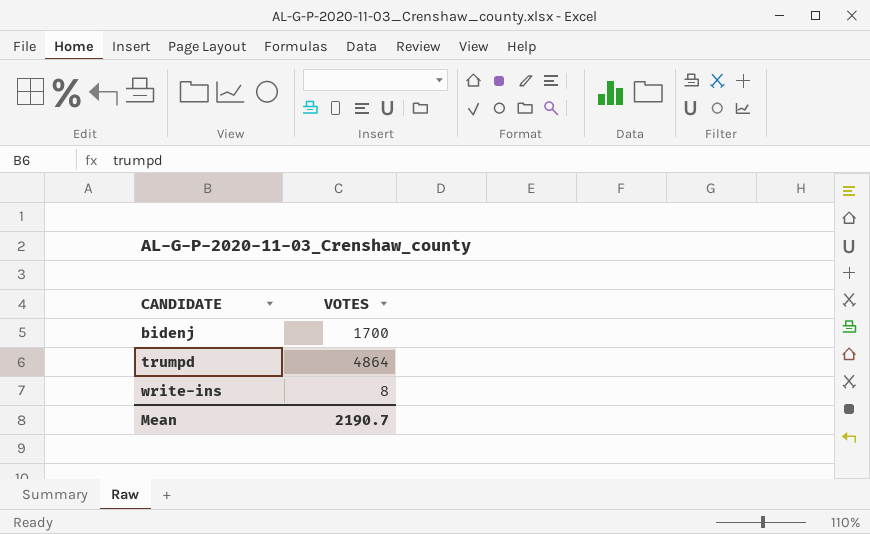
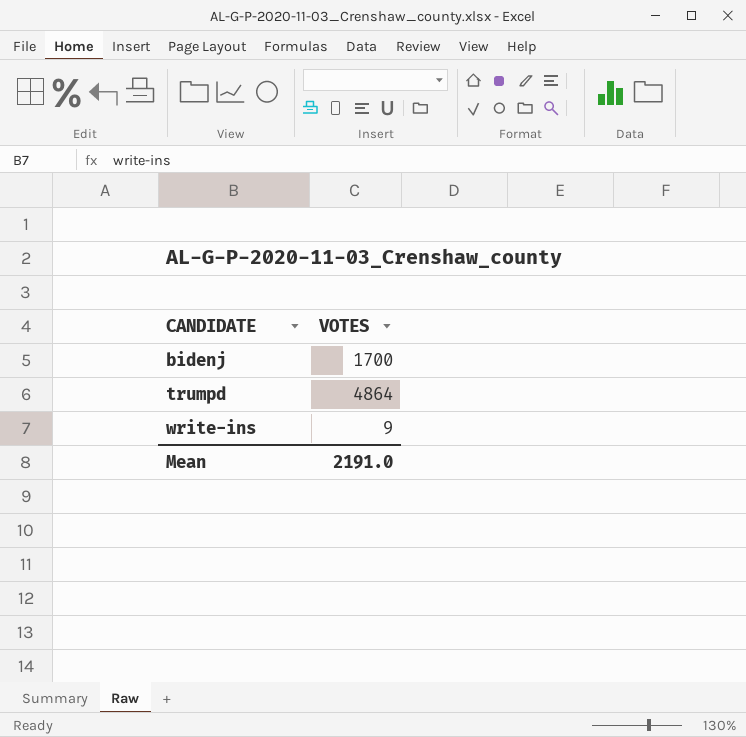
write-ins | VOTES: 8 -> 9
Mean | VOTES: 2190.7 -> 2191.0

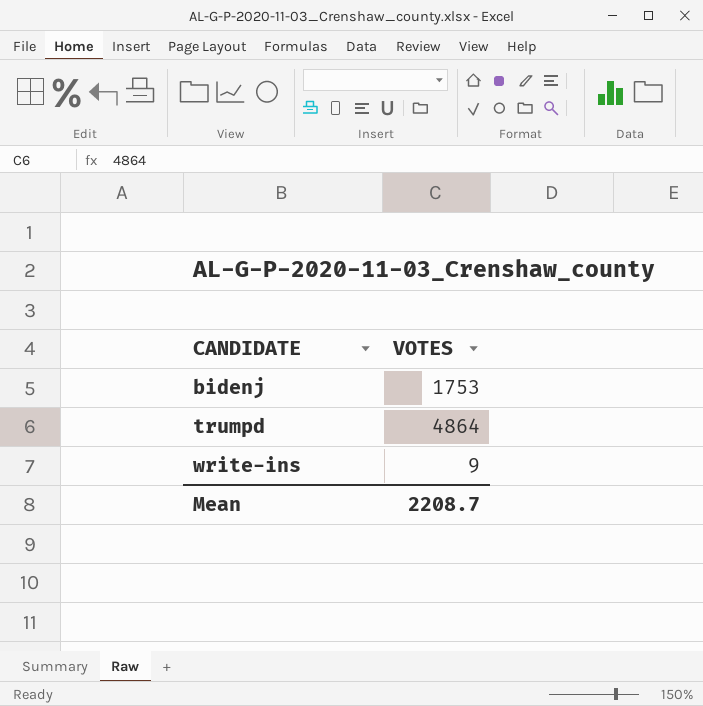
bidenj | VOTES: 1700 -> 1753
Mean | VOTES: 2191.0 -> 2208.7

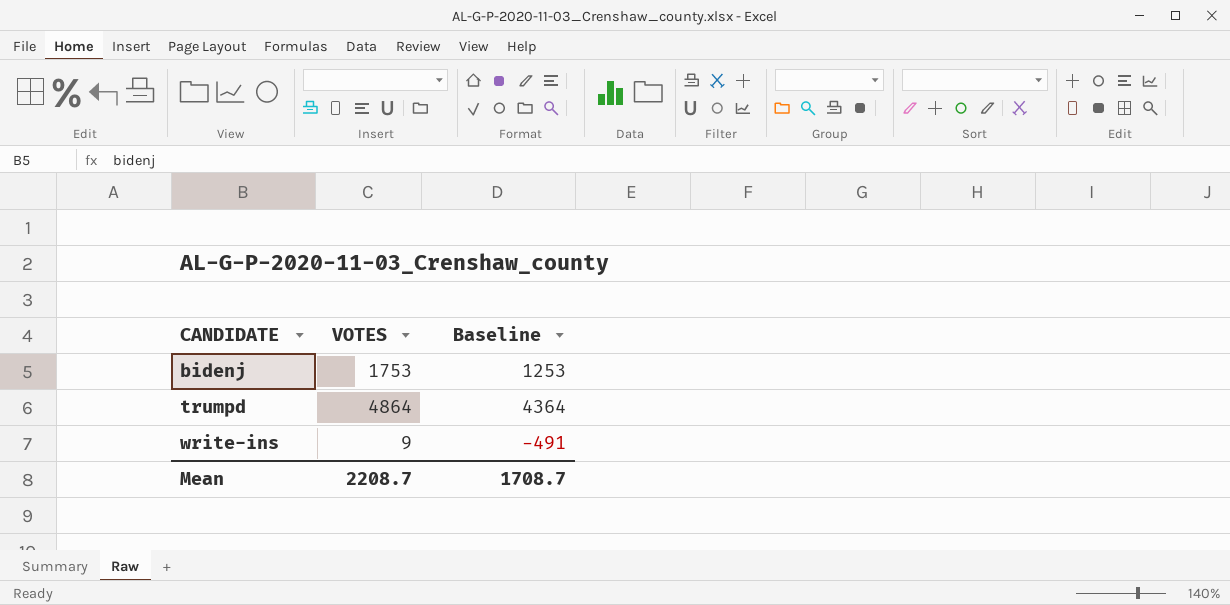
column Baseline | formula: none -> [VOTES] - 500

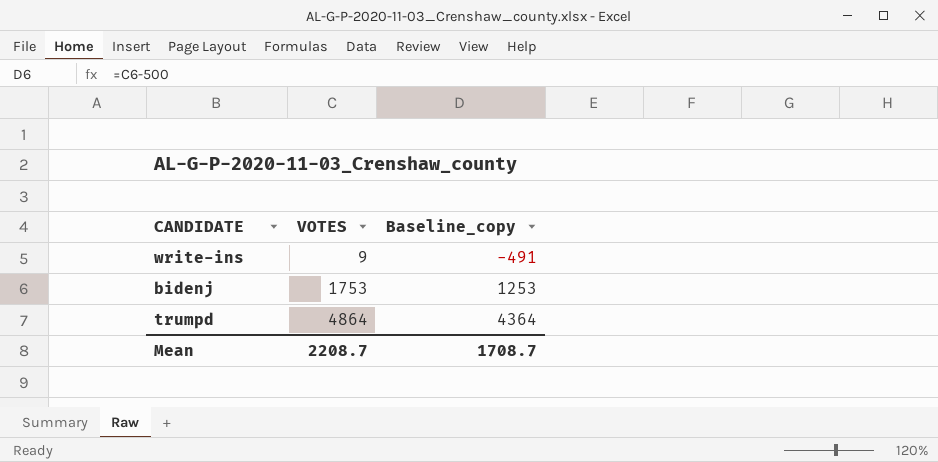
row order: CANDIDATE ascending -> VOTES ascending
column name: Baseline -> Baseline_copy

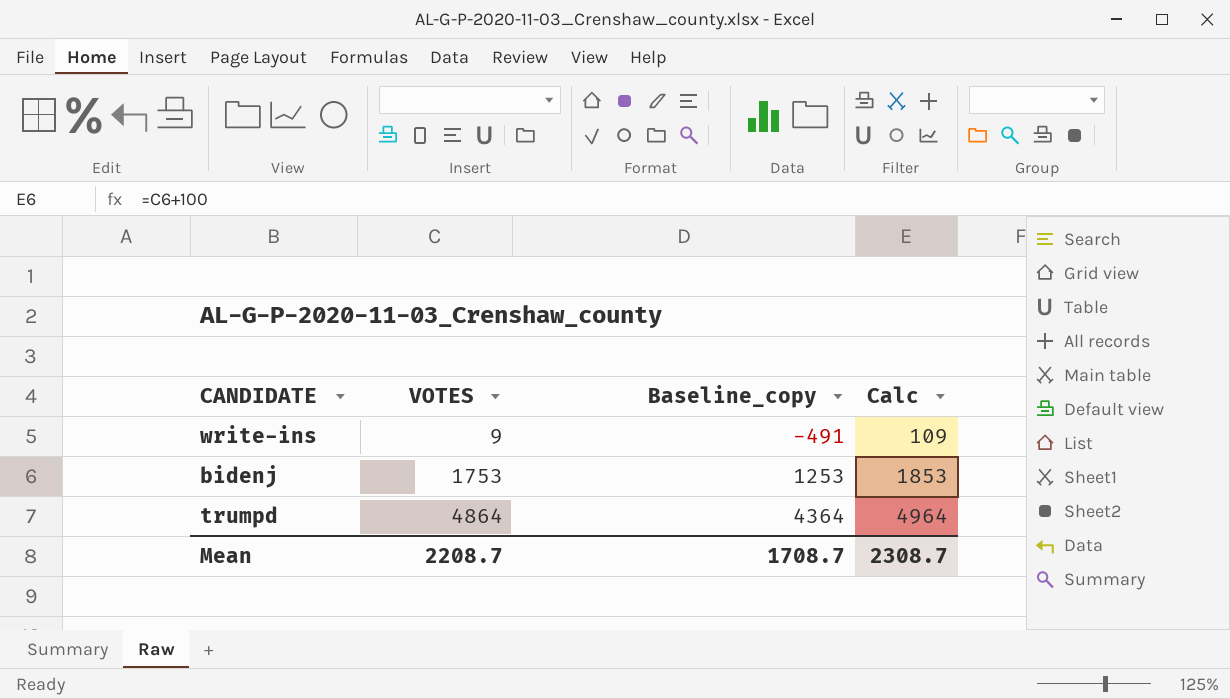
column Calc | formula: none -> [VOTES] + 100

